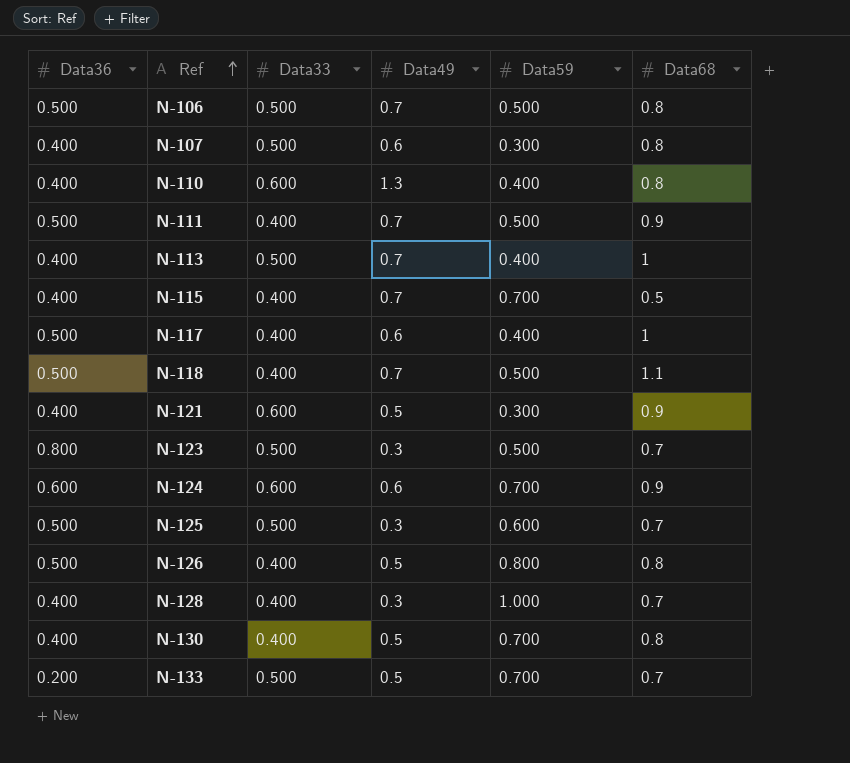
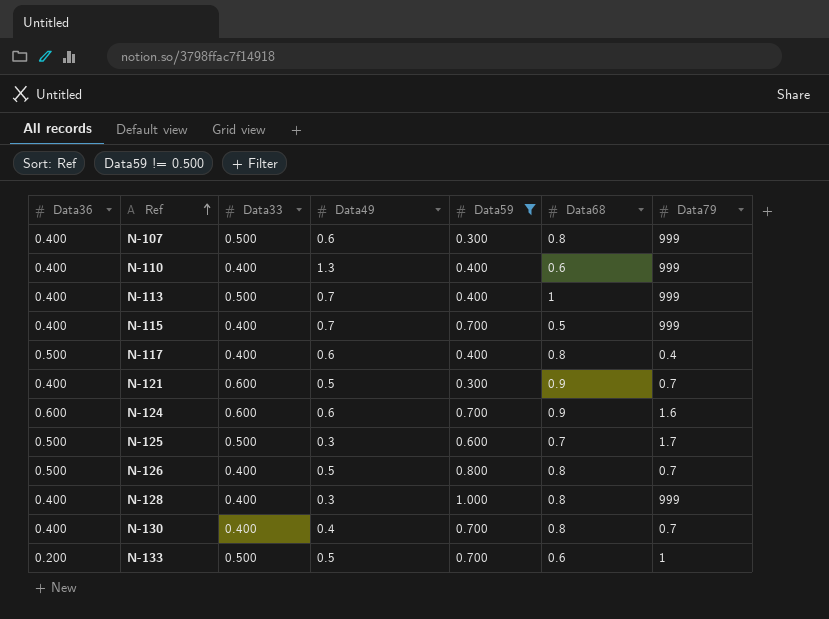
filter: none -> Data59 != 0.500
column Data79 | position: none -> 7
N-110 | Data33: 0.600 -> 0.400
N-110 | Data68: 0.8 -> 0.6
N-117 | Data68: 1 -> 0.8
N-128 | Data68: 0.7 -> 0.8
N-130 | Data49: 0.5 -> 0.4
N-133 | Data68: 0.7 -> 0.6

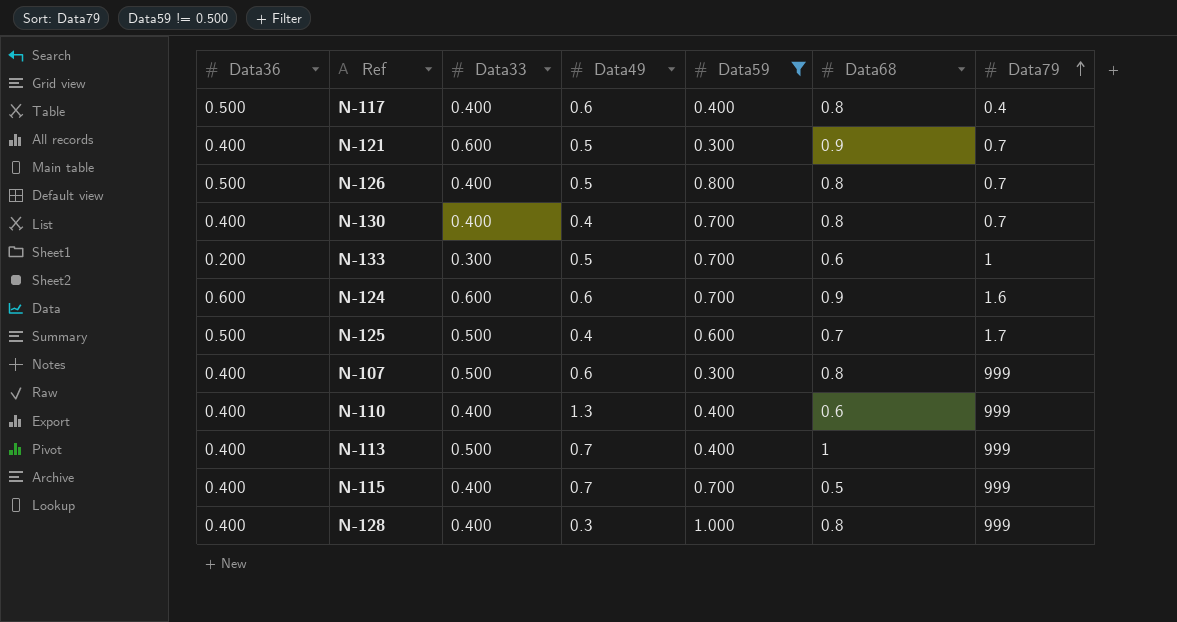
row order: Ref ascending -> Data79 ascending
N-133 | Data33: 0.500 -> 0.300
N-125 | Data49: 0.3 -> 0.4

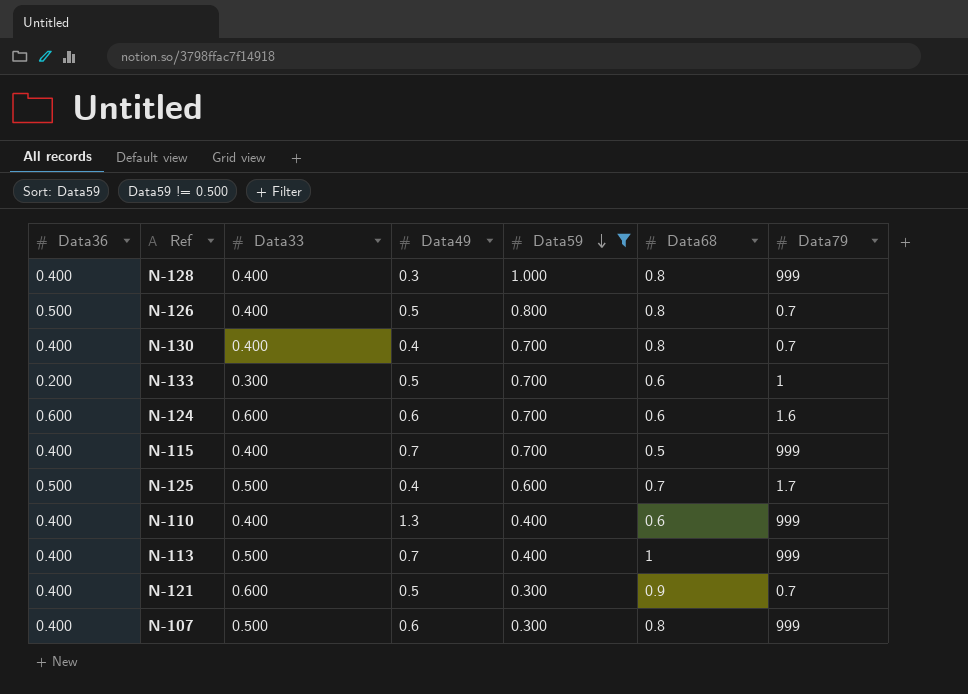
row order: Data79 ascending -> Data59 descending
row N-117: 0.500 | 0.400 | 0.6 | 0.400 | 0.8 | 0.4 -> none
N-124 | Data68: 0.9 -> 0.6

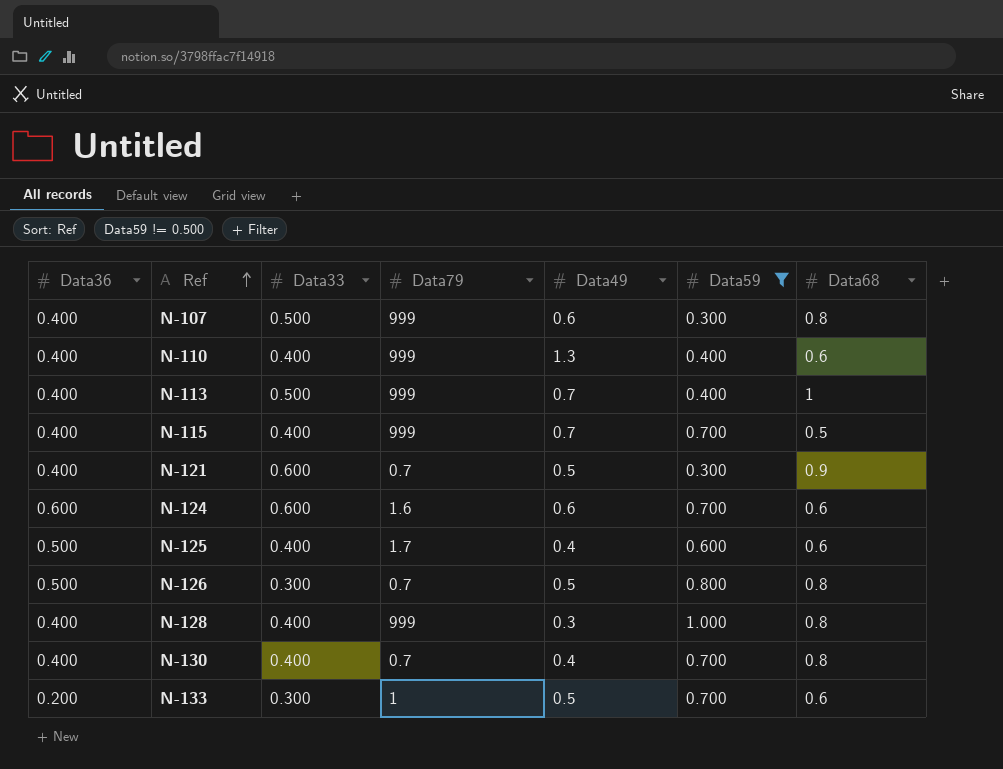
row order: Data59 descending -> Ref ascending
column Data79 | position: 7 -> 4
N-125 | Data33: 0.500 -> 0.400
N-125 | Data68: 0.7 -> 0.6
N-126 | Data33: 0.400 -> 0.300

